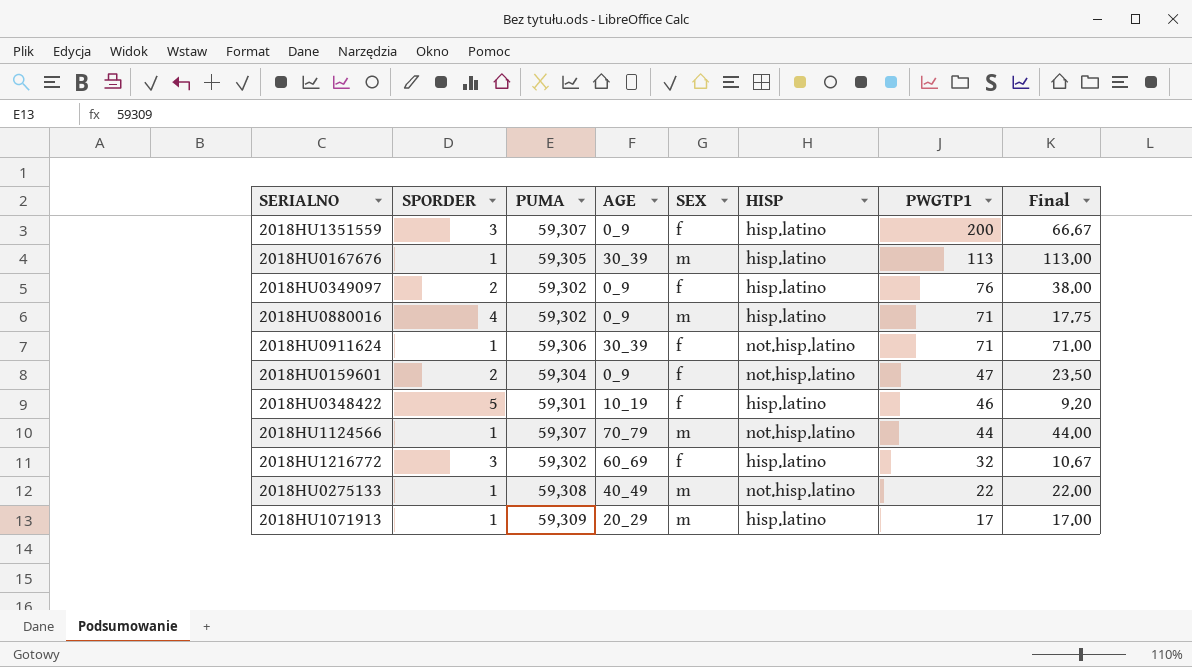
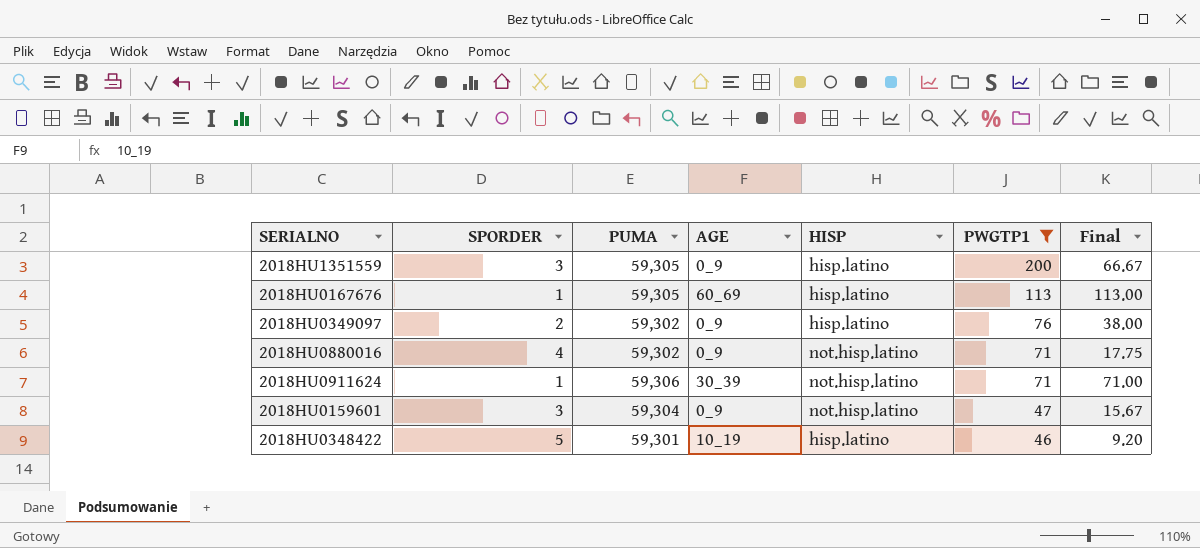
filter: none -> PWGTP1 >= 46
column SEX | position: 5 -> none
2018HU1351559 | PUMA: 59,307 -> 59,305
2018HU0167676 | AGE: 30_39 -> 60_69
2018HU0880016 | HISP: hisp.latino -> not.hisp.latino
2018HU0159601 | SPORDER: 2 -> 3
2018HU0159601 | Final: 23.50 -> 15.67

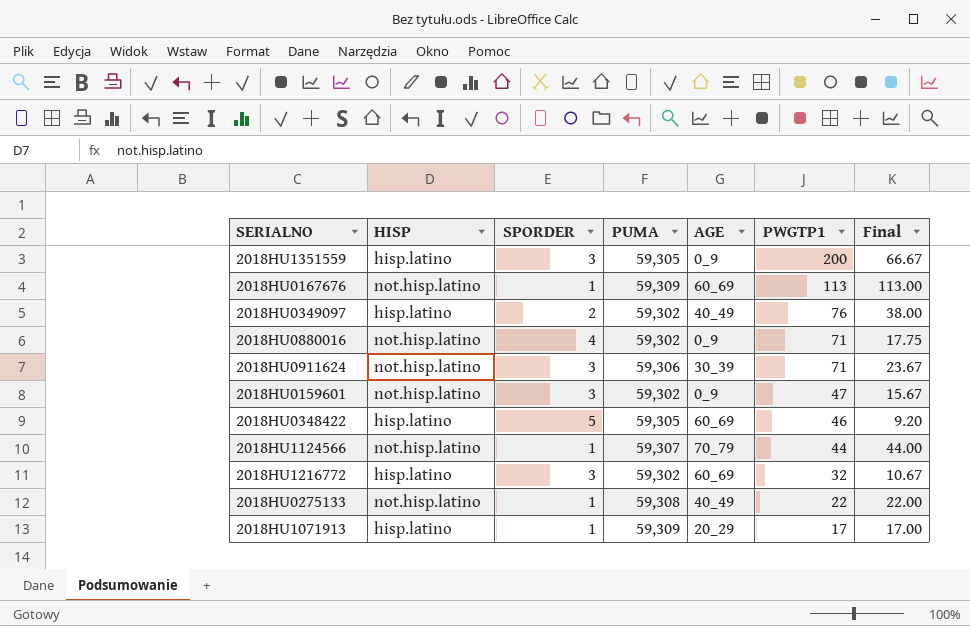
filter: PWGTP1 >= 46 -> none
column HISP | position: 5 -> 2
2018HU0167676 | HISP: hisp.latino -> not.hisp.latino
2018HU0167676 | PUMA: 59,305 -> 59,309
2018HU0349097 | AGE: 0_9 -> 40_49
2018HU0911624 | SPORDER: 1 -> 3
2018HU0911624 | Final: 71.00 -> 23.67
2018HU0159601 | PUMA: 59,304 -> 59,302
2018HU0348422 | PUMA: 59,301 -> 59,305
2018HU0348422 | AGE: 10_19 -> 60_69

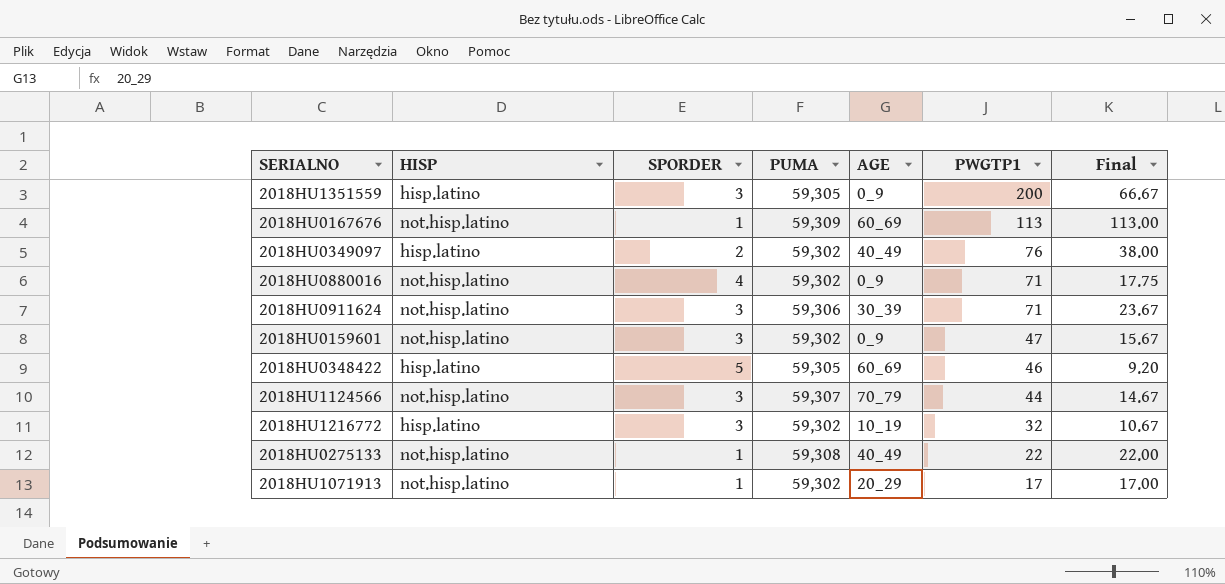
2018HU1124566 | SPORDER: 1 -> 3
2018HU1124566 | Final: 44.00 -> 14.67
2018HU1216772 | AGE: 60_69 -> 10_19
2018HU1071913 | HISP: hisp.latino -> not.hisp.latino
2018HU1071913 | PUMA: 59,309 -> 59,302

